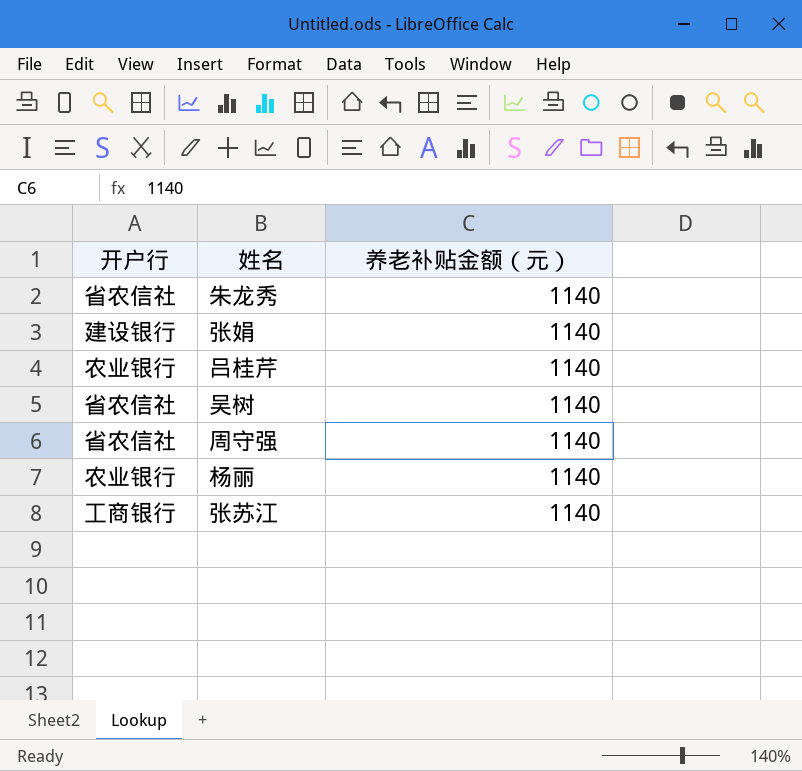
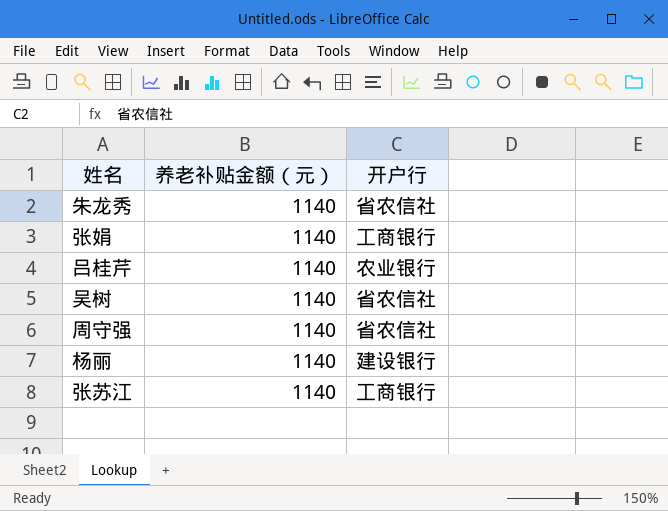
column 开户行 | position: 1 -> 3
张娟 | 开户行: 建设银行 -> 工商银行
杨丽 | 开户行: 农业银行 -> 建设银行

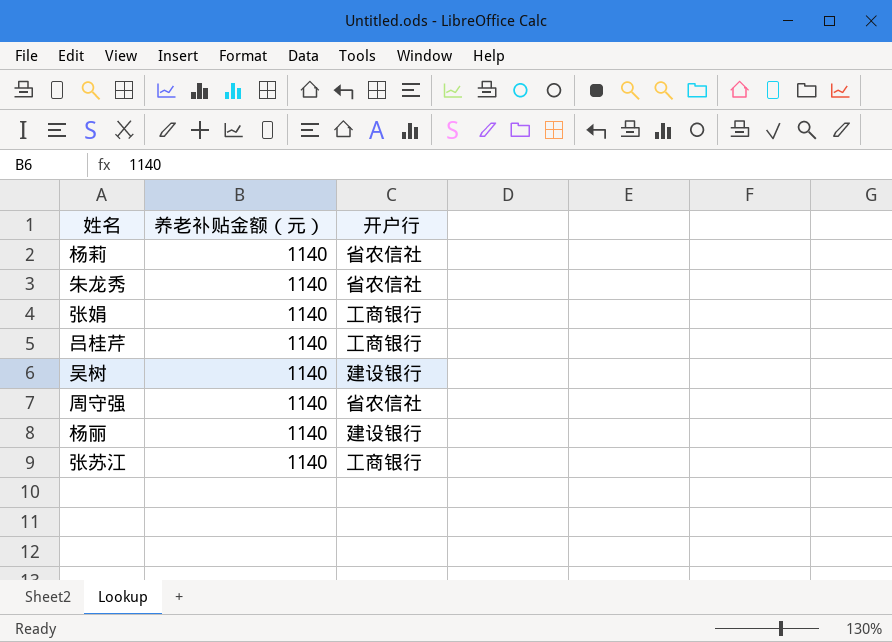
row 杨莉: none -> 1140 | 省农信社
吕桂芹 | 开户行: 农业银行 -> 工商银行
吴树 | 开户行: 省农信社 -> 建设银行

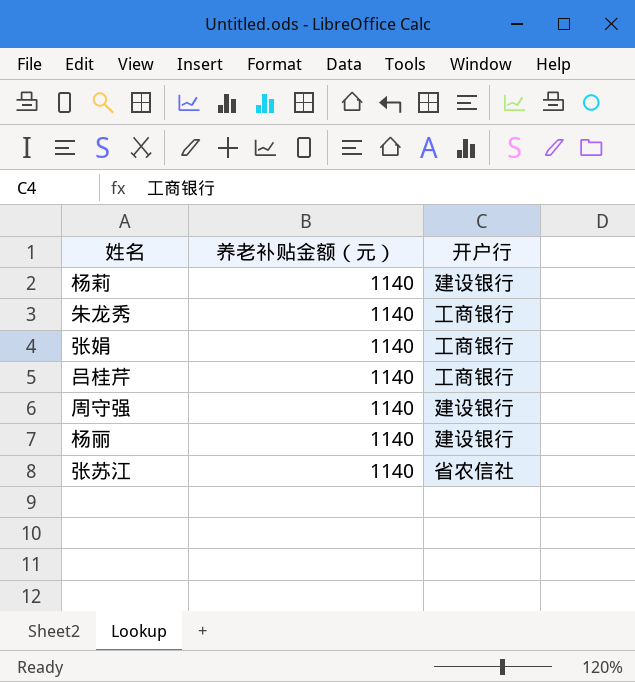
row 吴树: 1140 | 建设银行 -> none
杨莉 | 开户行: 省农信社 -> 建设银行
朱龙秀 | 开户行: 省农信社 -> 工商银行
周守强 | 开户行: 省农信社 -> 建设银行
张苏江 | 开户行: 工商银行 -> 省农信社

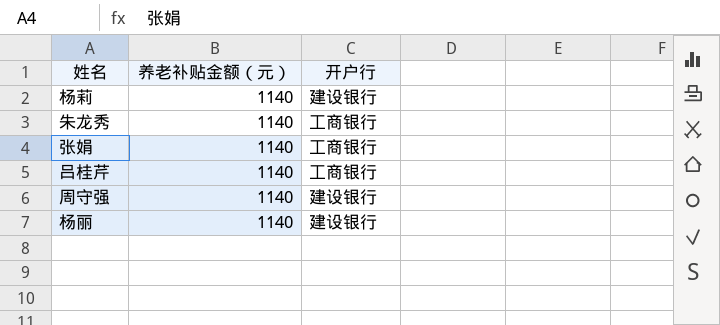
row 张苏江: 1140 | 省农信社 -> none

